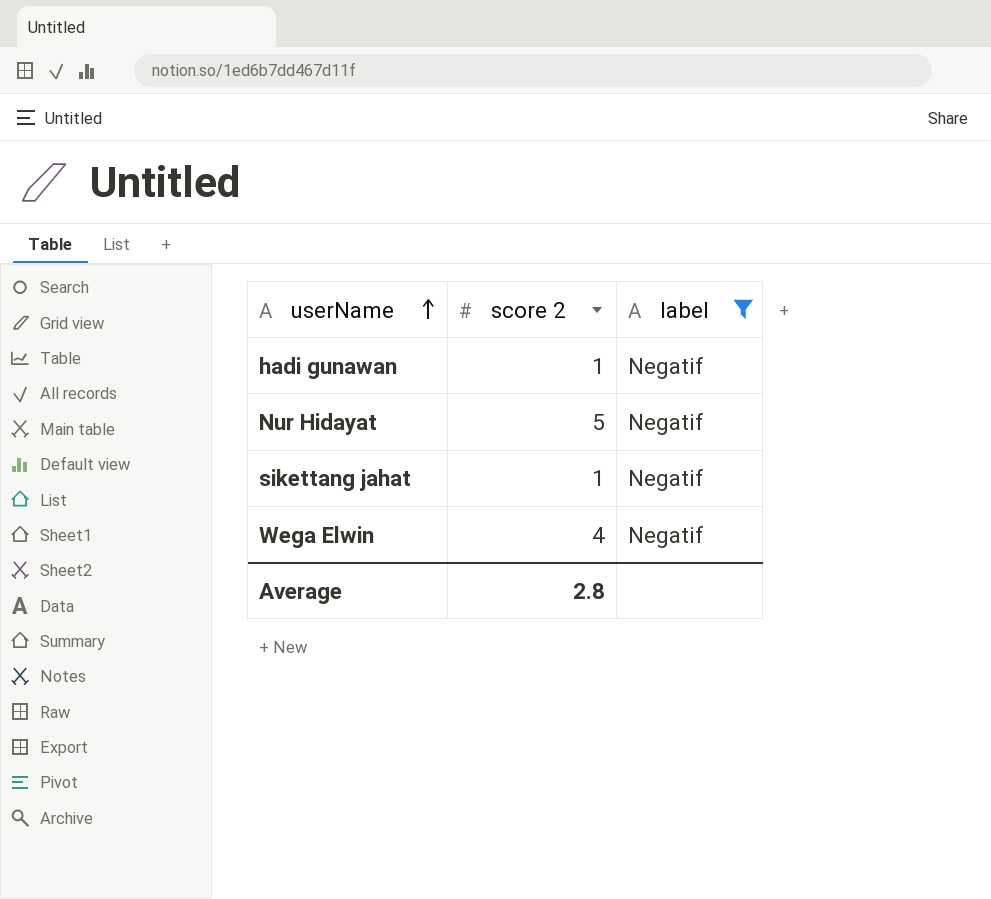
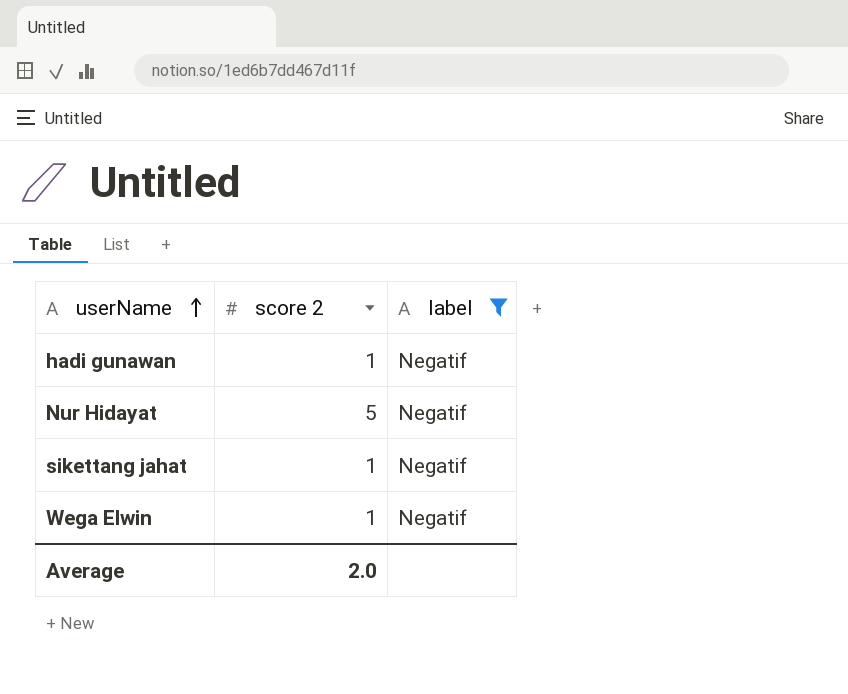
Wega Elwin | score 2: 4 -> 1
Average | score 2: 2.8 -> 2.0

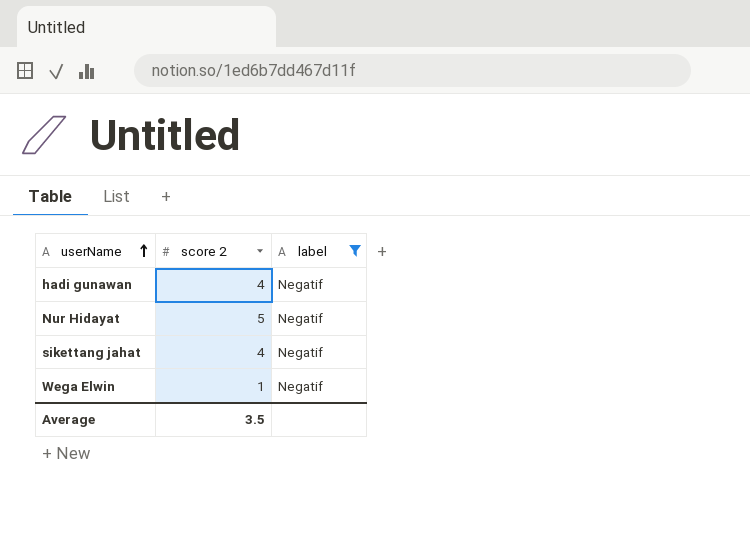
hadi gunawan | score 2: 1 -> 4
sikettang jahat | score 2: 1 -> 4
Average | score 2: 2.0 -> 3.5

